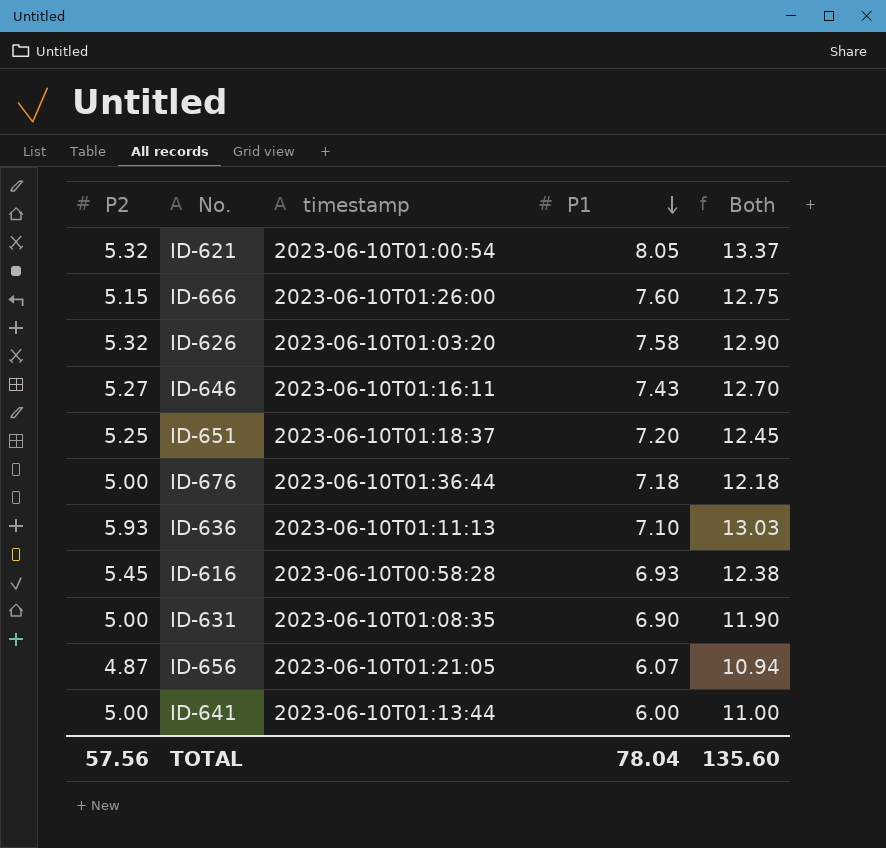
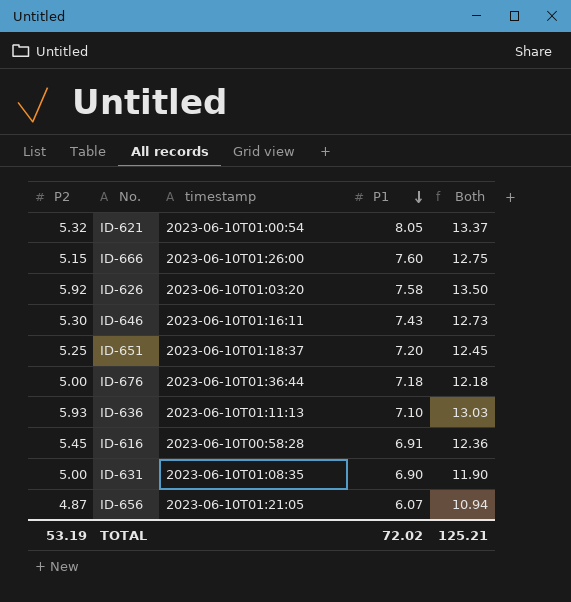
row ID-641: 5.00 | 2023-06-10T01:13:44 | 6.00 | 11.00 -> none
ID-626 | P2: 5.32 -> 5.92
ID-626 | Both: 12.90 -> 13.50
ID-646 | P2: 5.27 -> 5.30
ID-646 | Both: 12.70 -> 12.73
ID-616 | P1: 6.93 -> 6.91
ID-616 | Both: 12.38 -> 12.36
TOTAL | P2: 57.56 -> 53.19
TOTAL | P1: 78.04 -> 72.02
TOTAL | Both: 135.60 -> 125.21

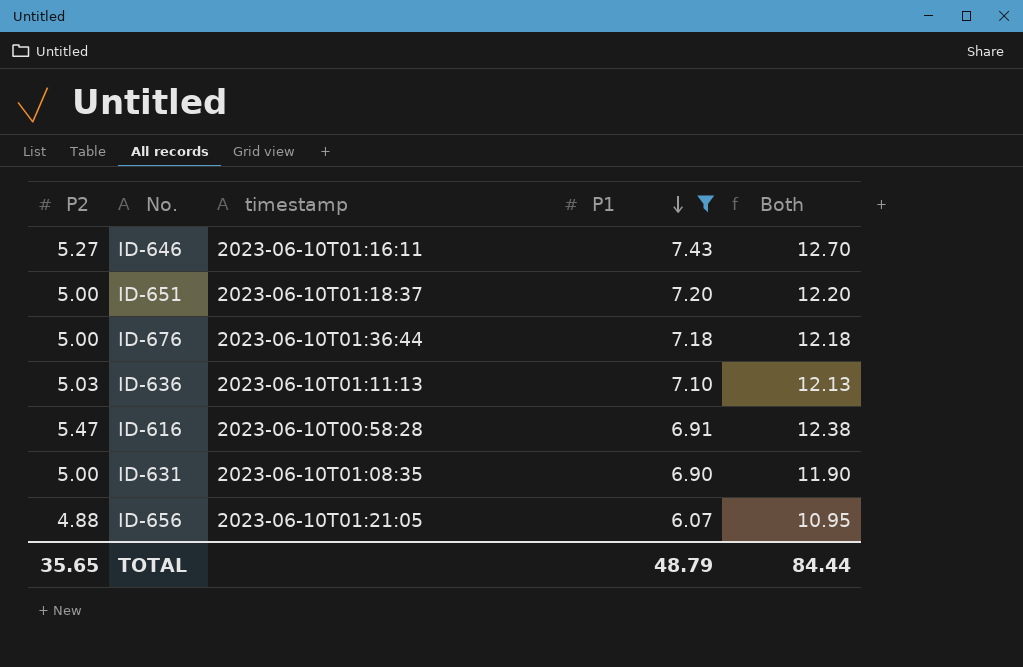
filter: none -> P1 <= 7.43
ID-646 | P2: 5.30 -> 5.27
ID-646 | Both: 12.73 -> 12.70
ID-651 | P2: 5.25 -> 5.00
ID-651 | Both: 12.45 -> 12.20
ID-636 | P2: 5.93 -> 5.03
ID-636 | Both: 13.03 -> 12.13
ID-616 | P2: 5.45 -> 5.47
ID-616 | Both: 12.36 -> 12.38
ID-656 | P2: 4.87 -> 4.88
ID-656 | Both: 10.94 -> 10.95
TOTAL | P2: 53.19 -> 35.65
TOTAL | P1: 72.02 -> 48.79
TOTAL | Both: 125.21 -> 84.44

